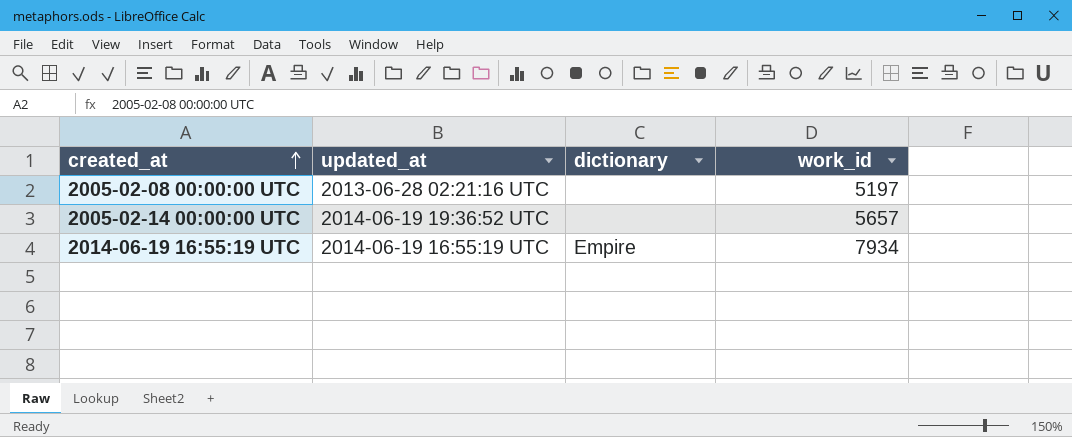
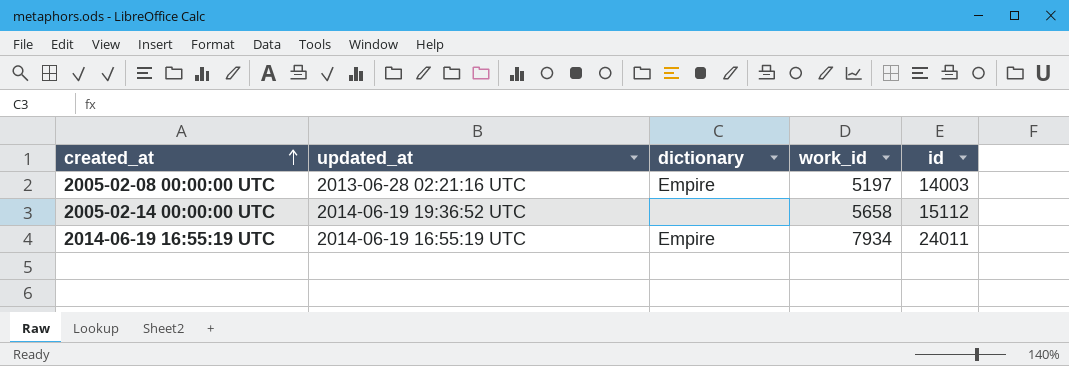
column id | position: none -> 5
2005-02-08 00:00:00 UTC | dictionary: none -> Empire
2005-02-14 00:00:00 UTC | work_id: 5657 -> 5658

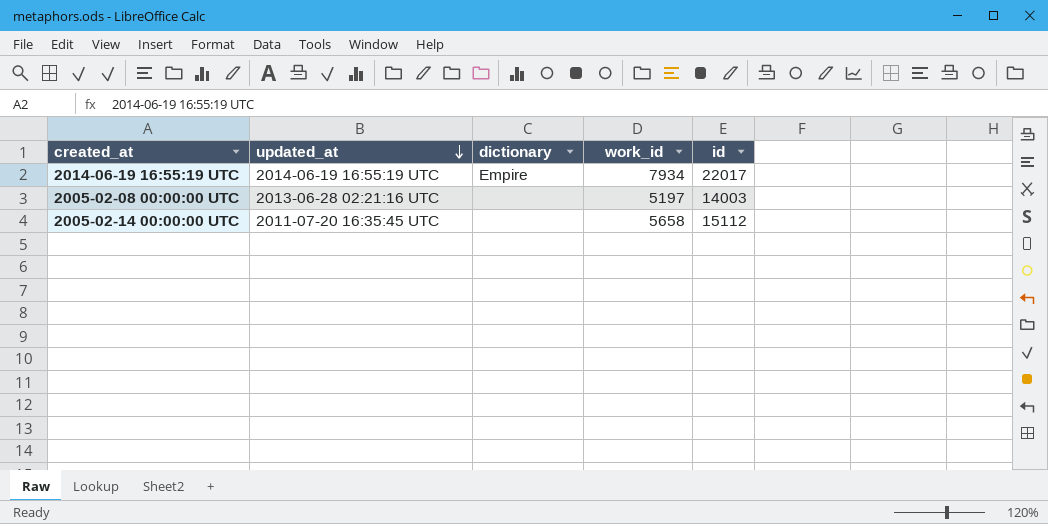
row order: created_at ascending -> updated_at descending
2014-06-19 16:55:19 UTC | id: 24011 -> 22017
2005-02-08 00:00:00 UTC | dictionary: Empire -> none
2005-02-14 00:00:00 UTC | updated_at: 2014-06-19 19:36:52 UTC -> 2011-07-20 16:35:45 UTC

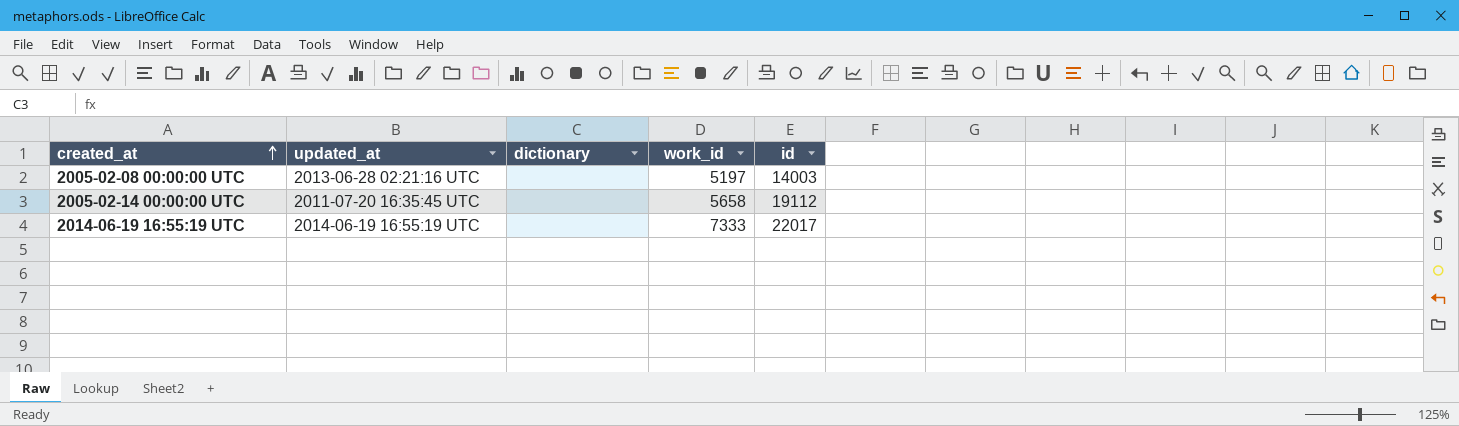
row order: updated_at descending -> created_at ascending
2005-02-14 00:00:00 UTC | id: 15112 -> 19112
2014-06-19 16:55:19 UTC | dictionary: Empire -> none
2014-06-19 16:55:19 UTC | work_id: 7934 -> 7333

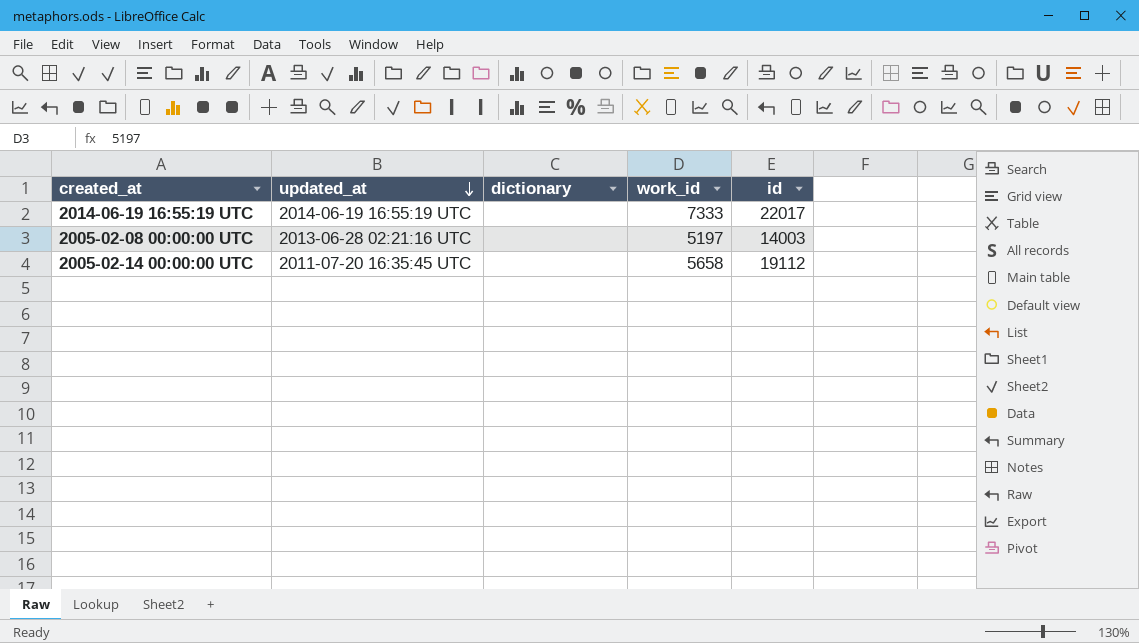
row order: created_at ascending -> updated_at descending

